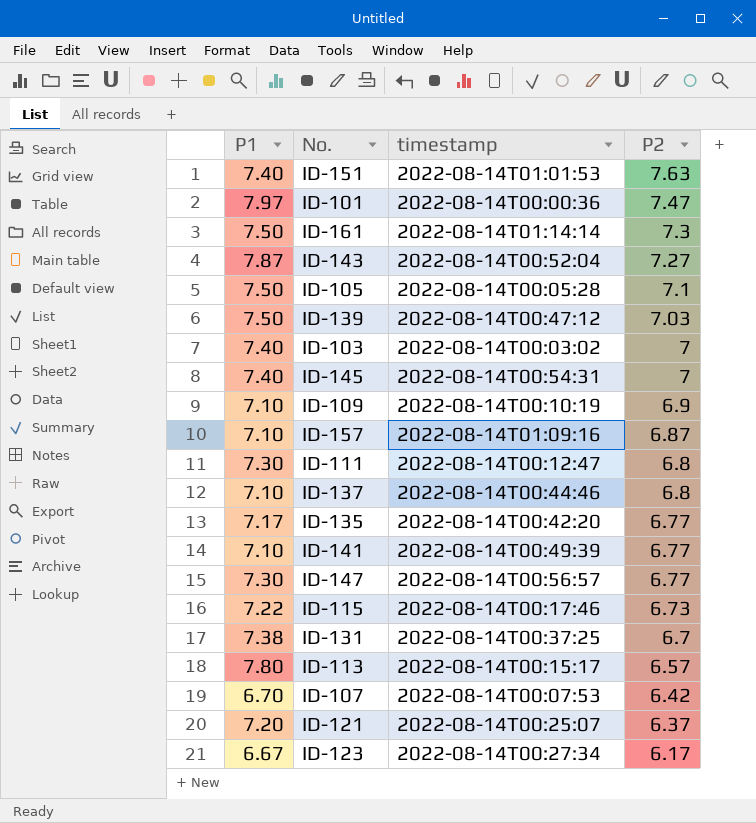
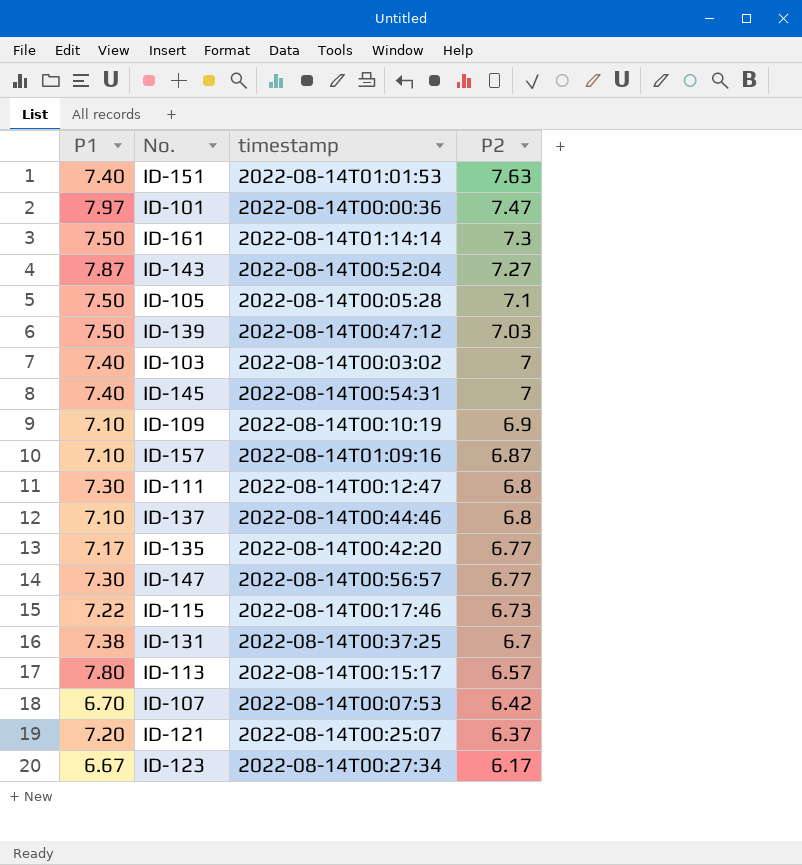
row ID-141: 7.10 | 2022-08-14T00:49:39 | 6.77 -> none

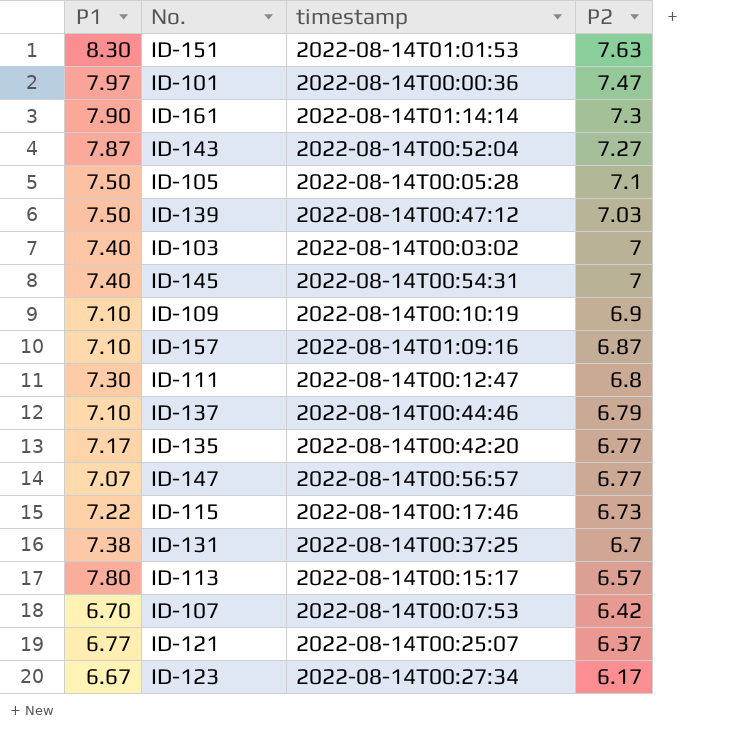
ID-151 | P1: 7.40 -> 8.30
ID-161 | P1: 7.50 -> 7.90
ID-137 | P2: 6.8 -> 6.79
ID-147 | P1: 7.30 -> 7.07
ID-121 | P1: 7.20 -> 6.77

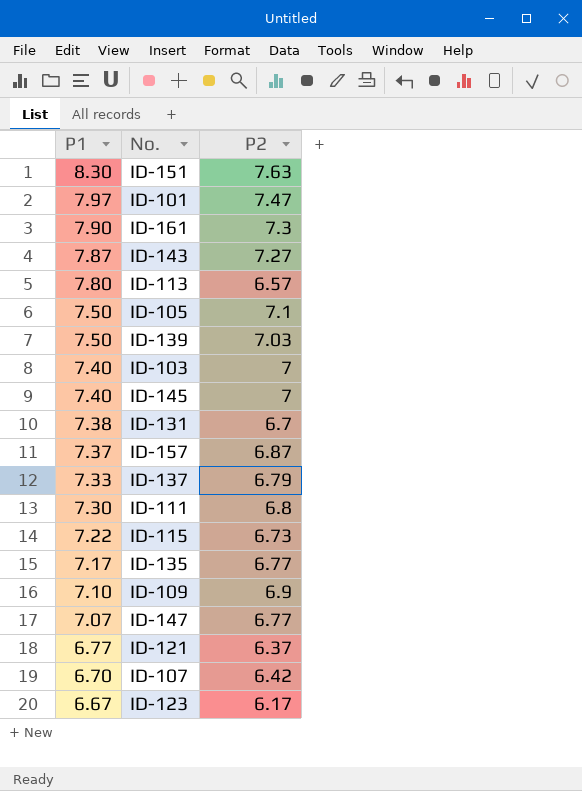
row order: P2 descending -> P1 descending
column timestamp | position: 3 -> none
ID-157 | P1: 7.10 -> 7.37
ID-137 | P1: 7.10 -> 7.33

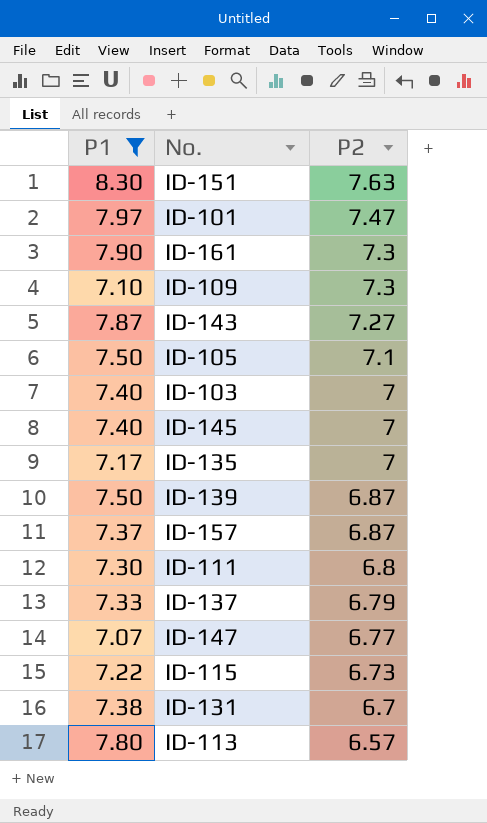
filter: none -> P1 >= 7.07
row order: P1 descending -> P2 descending
ID-109 | P2: 6.9 -> 7.3
ID-135 | P2: 6.77 -> 7
ID-139 | P2: 7.03 -> 6.87

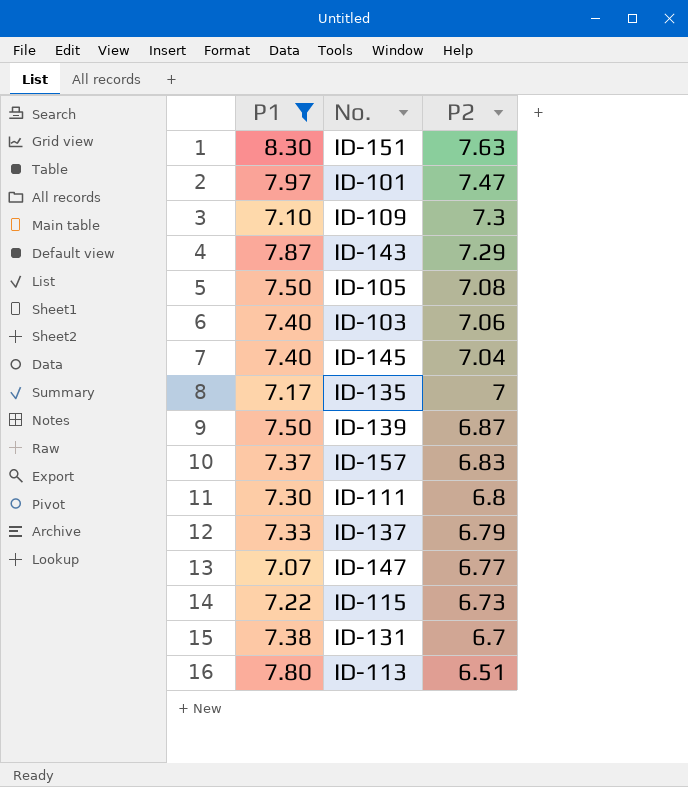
row ID-161: 7.90 | 7.3 -> none
ID-143 | P2: 7.27 -> 7.29
ID-105 | P2: 7.1 -> 7.08
ID-103 | P2: 7 -> 7.06
ID-145 | P2: 7 -> 7.04
ID-157 | P2: 6.87 -> 6.83
ID-113 | P2: 6.57 -> 6.51

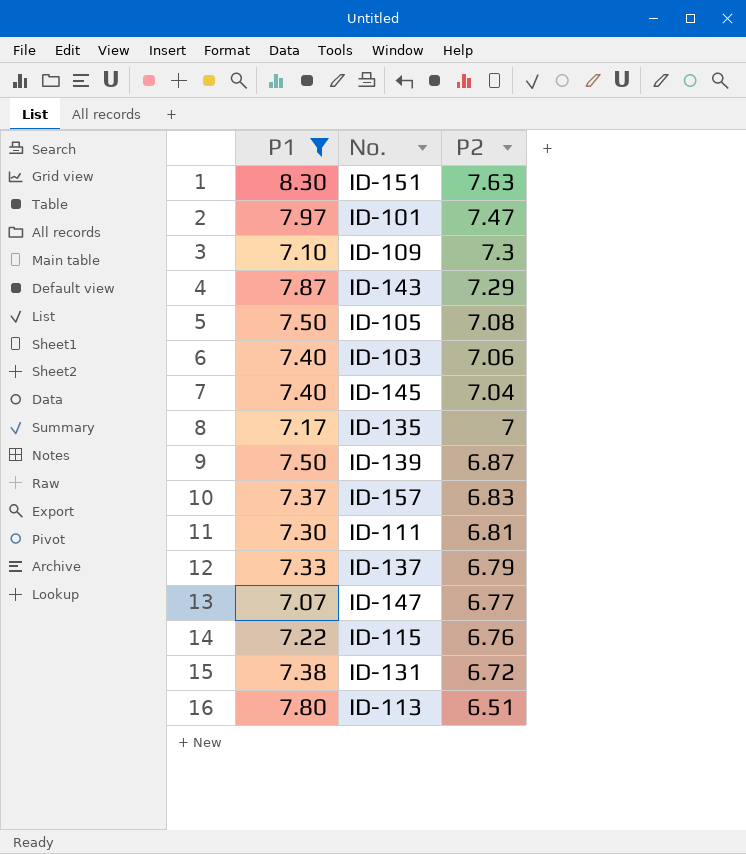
ID-111 | P2: 6.8 -> 6.81
ID-115 | P2: 6.73 -> 6.76
ID-131 | P2: 6.7 -> 6.72

